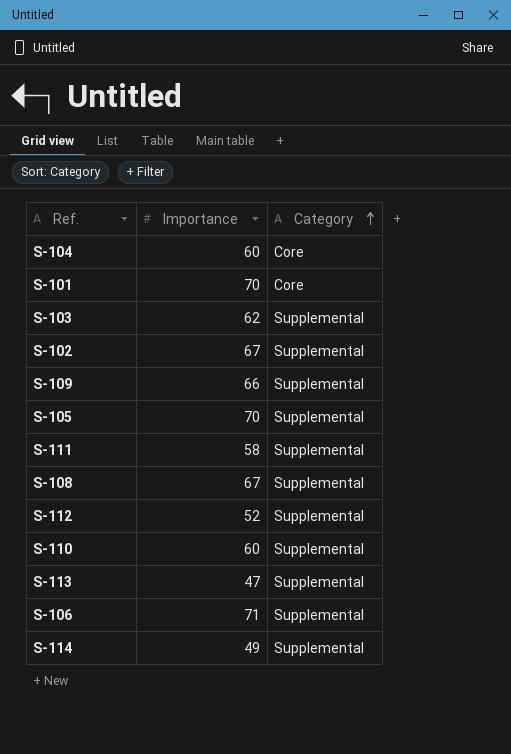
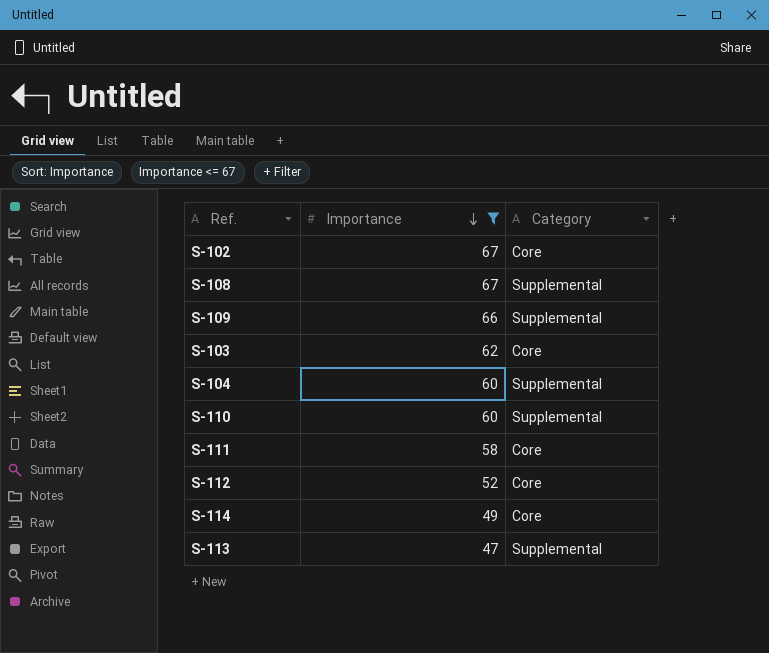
filter: none -> Importance <= 67
row order: Category ascending -> Importance descending
S-102 | Category: Supplemental -> Core
S-103 | Category: Supplemental -> Core
S-104 | Category: Core -> Supplemental
S-111 | Category: Supplemental -> Core
S-112 | Category: Supplemental -> Core
S-114 | Category: Supplemental -> Core

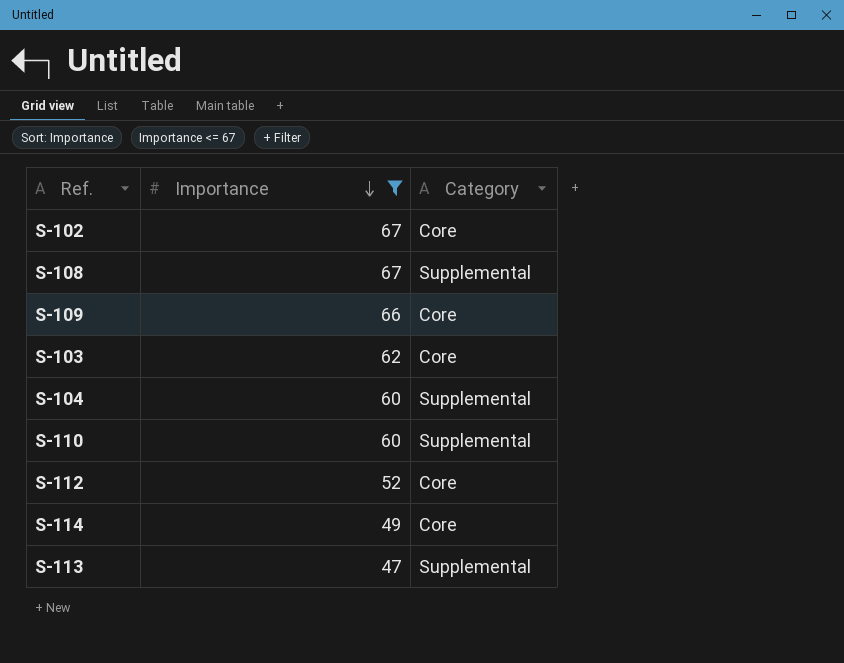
row S-111: 58 | Core -> none
S-109 | Category: Supplemental -> Core

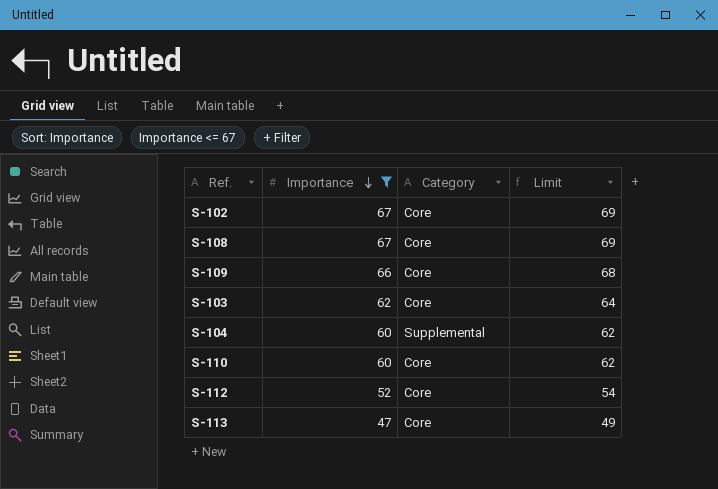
column Limit | formula: none -> [Importance] + 2
row S-114: 49 | Core -> none
S-108 | Category: Supplemental -> Core
S-110 | Category: Supplemental -> Core
S-113 | Category: Supplemental -> Core

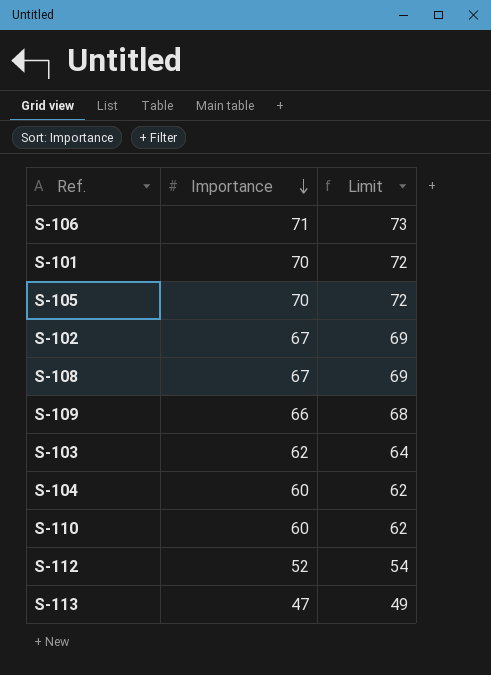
filter: Importance <= 67 -> none
column Category | position: 3 -> none

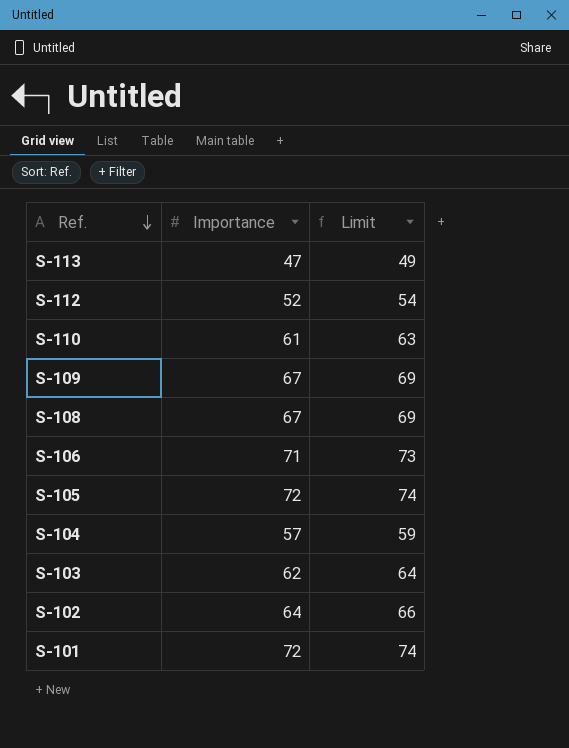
row order: Importance descending -> Ref. descending
S-110 | Importance: 60 -> 61
S-110 | Limit: 62 -> 63
S-109 | Importance: 66 -> 67
S-109 | Limit: 68 -> 69
S-105 | Importance: 70 -> 72
S-105 | Limit: 72 -> 74
S-104 | Importance: 60 -> 57
S-104 | Limit: 62 -> 59
S-102 | Importance: 67 -> 64
S-102 | Limit: 69 -> 66
S-101 | Importance: 70 -> 72
S-101 | Limit: 72 -> 74

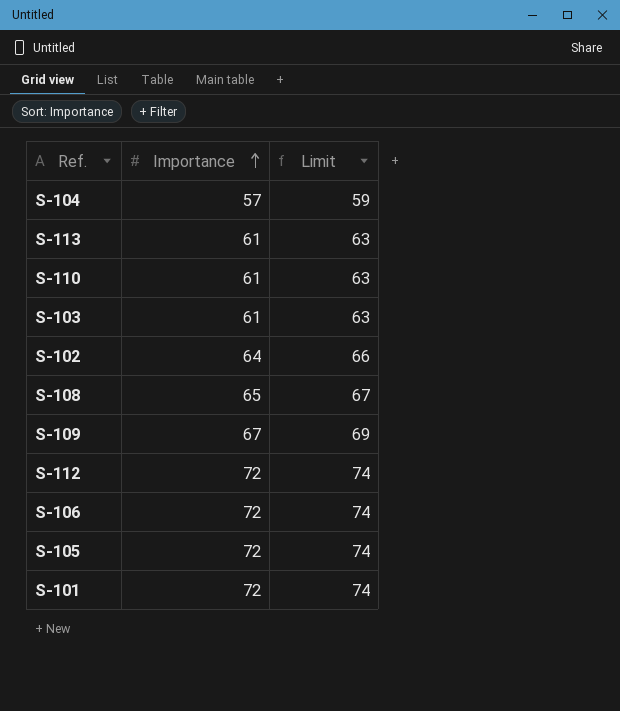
row order: Ref. descending -> Importance ascending
S-113 | Importance: 47 -> 61
S-113 | Limit: 49 -> 63
S-103 | Importance: 62 -> 61
S-103 | Limit: 64 -> 63
S-108 | Importance: 67 -> 65
S-108 | Limit: 69 -> 67
S-112 | Importance: 52 -> 72
S-112 | Limit: 54 -> 74
S-106 | Importance: 71 -> 72
S-106 | Limit: 73 -> 74

